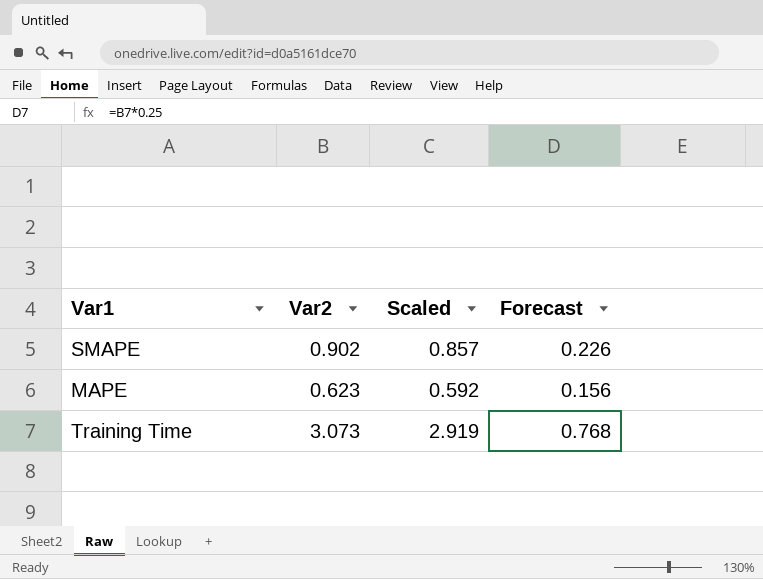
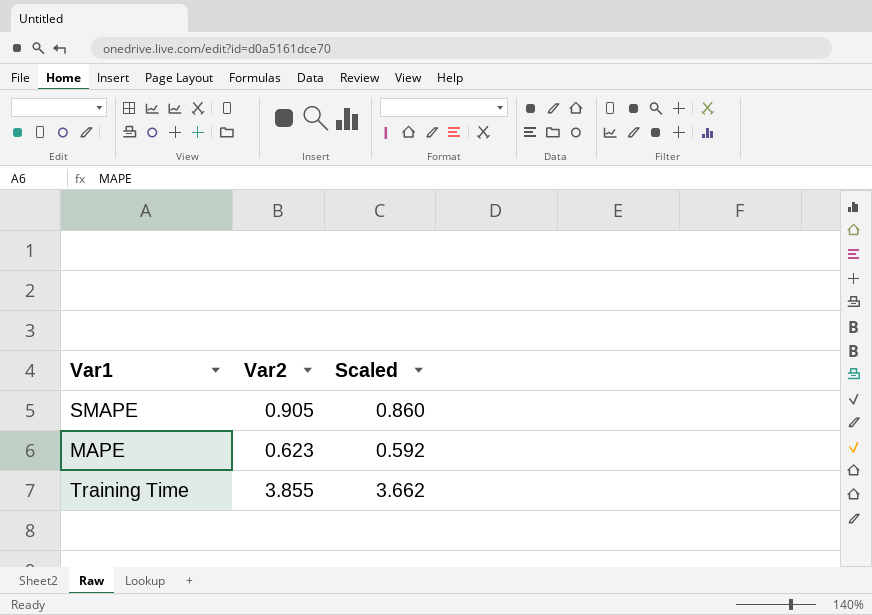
column Forecast | formula: [Var2] * 0.25 -> none
SMAPE | Var2: 0.902 -> 0.905
SMAPE | Scaled: 0.857 -> 0.860
Training Time | Var2: 3.073 -> 3.855
Training Time | Scaled: 2.919 -> 3.662

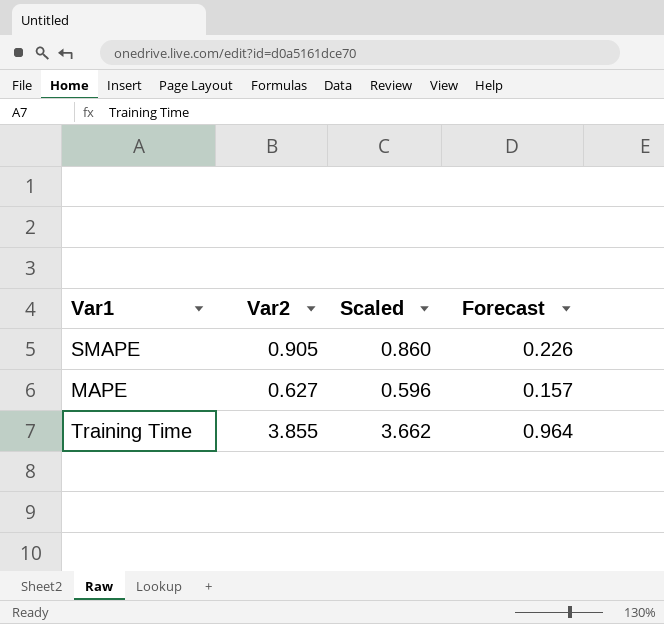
column Forecast | formula: none -> [Var2] * 0.25
MAPE | Var2: 0.623 -> 0.627
MAPE | Scaled: 0.592 -> 0.596

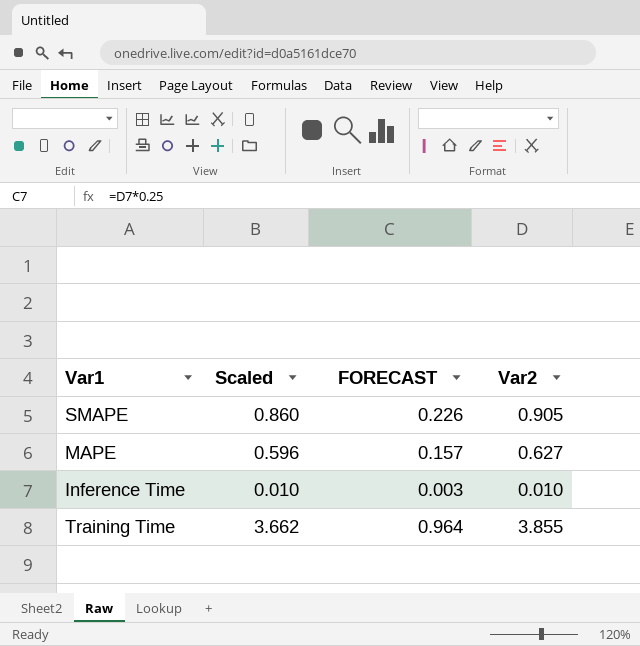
column name: Forecast -> FORECAST
column Var2 | position: 2 -> 4
row Inference Time: none -> 0.010 | 0.003 | 0.010

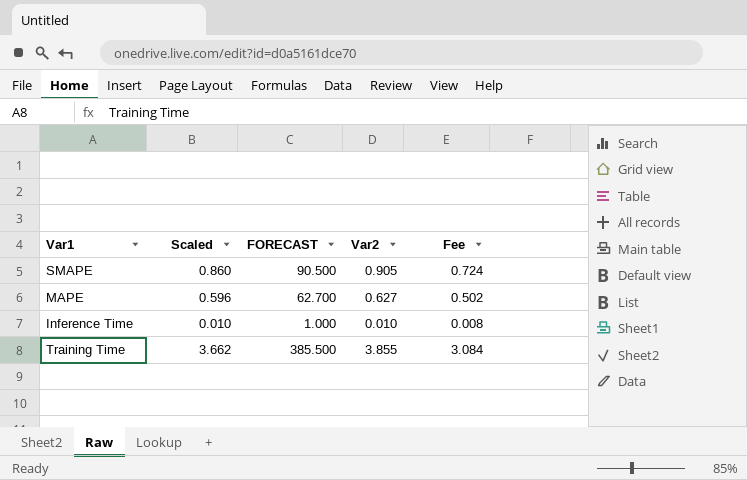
column FORECAST | formula: [Var2] * 0.25 -> [Var2] * 100
column Fee | formula: none -> [Var2] * 0.8

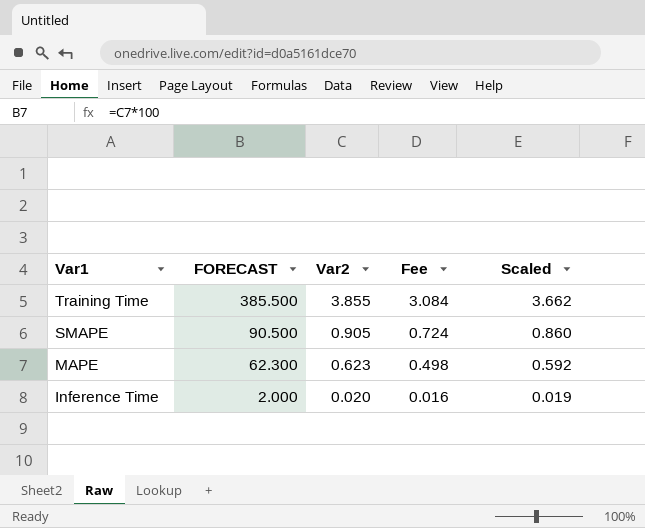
row order: none -> Var1 descending
column Scaled | position: 2 -> 5
MAPE | FORECAST: 62.700 -> 62.300
MAPE | Var2: 0.627 -> 0.623
MAPE | Fee: 0.502 -> 0.498
MAPE | Scaled: 0.596 -> 0.592
Inference Time | FORECAST: 1.000 -> 2.000
Inference Time | Var2: 0.010 -> 0.020
Inference Time | Fee: 0.008 -> 0.016
Inference Time | Scaled: 0.010 -> 0.019

